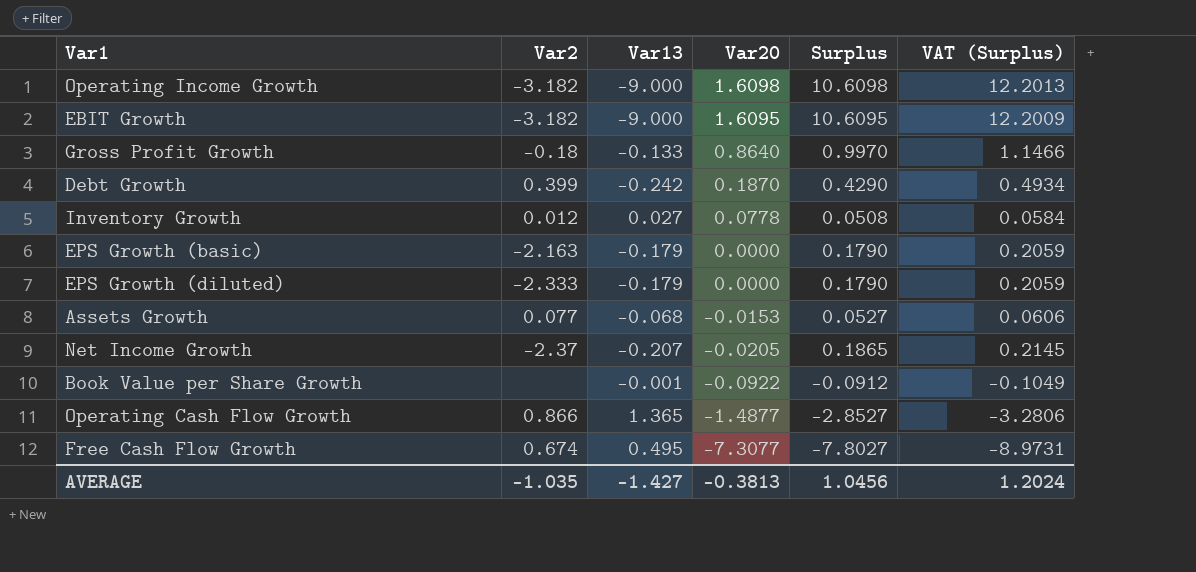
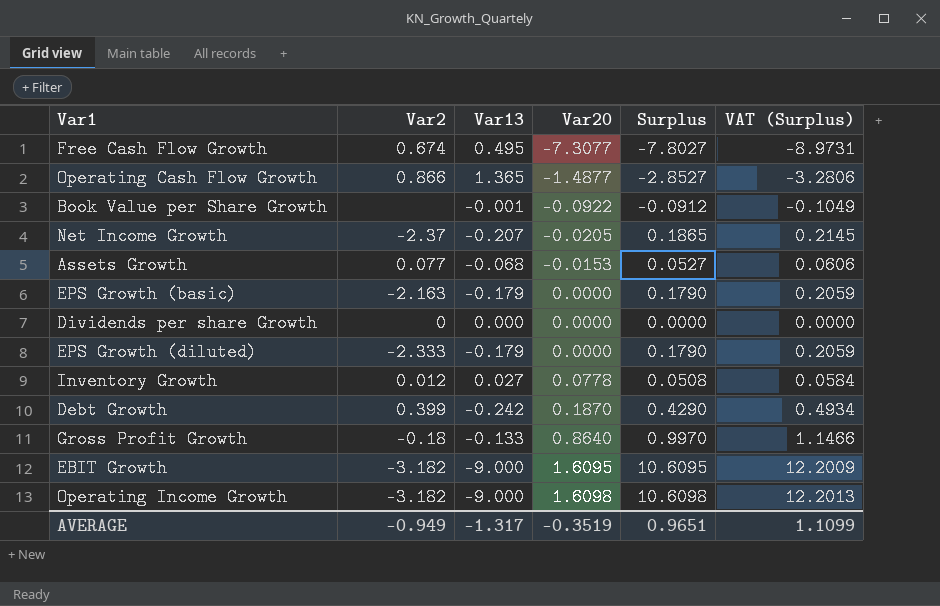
row order: Var20 descending -> Var20 ascending
row Dividends per share Growth: none -> 0 | 0.000 | 0.0000 | 0.0000 | 0.0000
AVERAGE | Var2: -1.035 -> -0.949
AVERAGE | Var13: -1.427 -> -1.317
AVERAGE | Var20: -0.3813 -> -0.3519
AVERAGE | Surplus: 1.0456 -> 0.9651
AVERAGE | VAT (Surplus): 1.2024 -> 1.1099

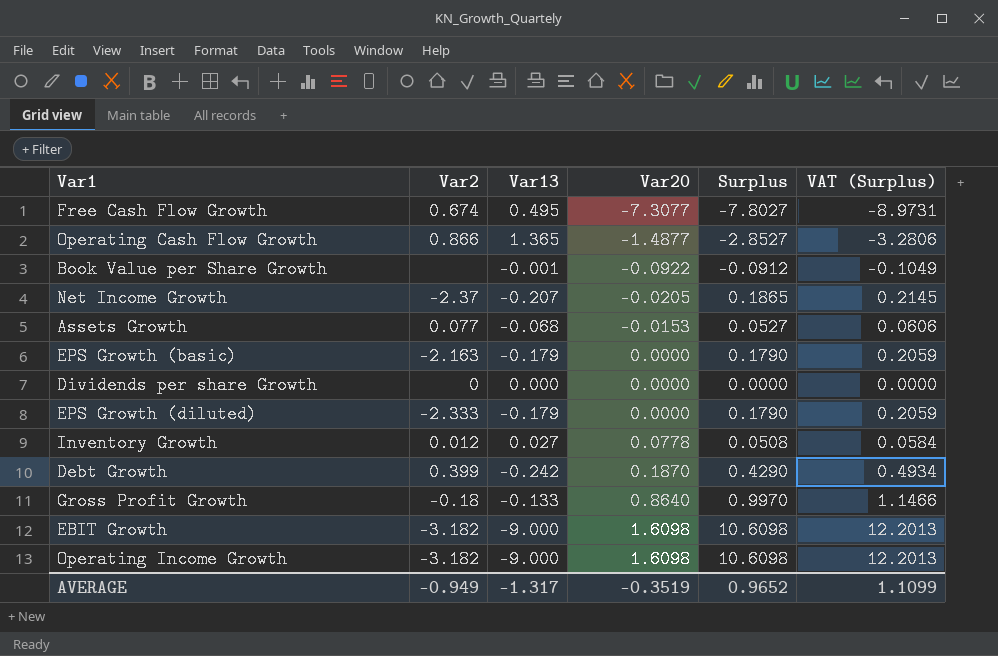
EBIT Growth | Var20: 1.6095 -> 1.6098
EBIT Growth | Surplus: 10.6095 -> 10.6098
EBIT Growth | VAT (Surplus): 12.2009 -> 12.2013
AVERAGE | Surplus: 0.9651 -> 0.9652

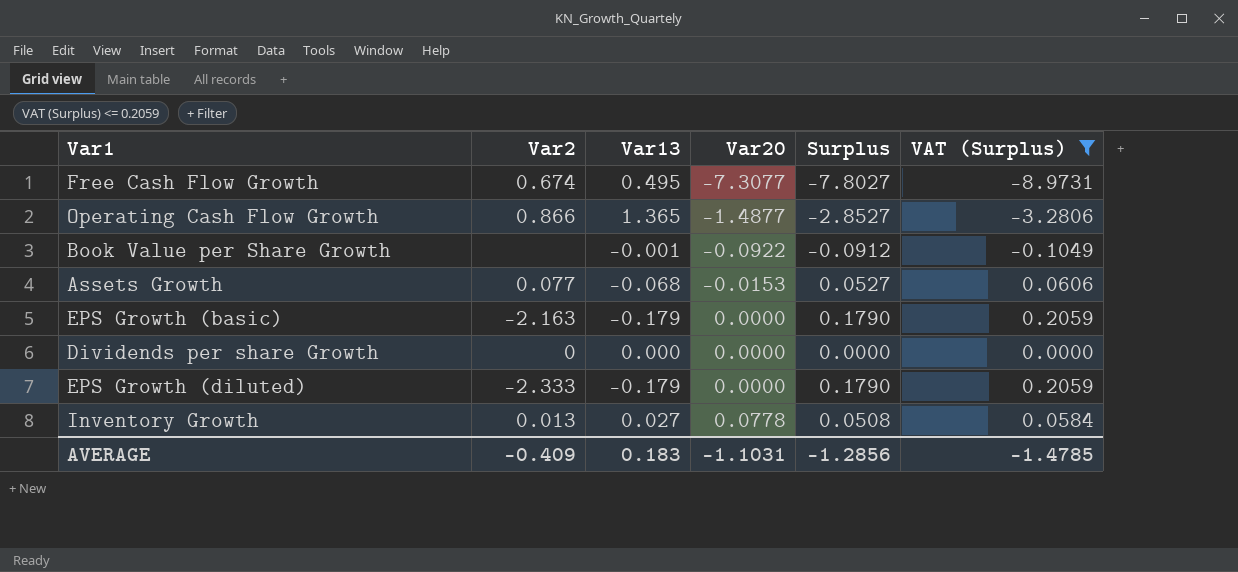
filter: none -> VAT (Surplus) <= 0.2059
Inventory Growth | Var2: 0.012 -> 0.013
AVERAGE | Var2: -0.949 -> -0.409
AVERAGE | Var13: -1.317 -> 0.183
AVERAGE | Var20: -0.3519 -> -1.1031
AVERAGE | Surplus: 0.9652 -> -1.2856
AVERAGE | VAT (Surplus): 1.1099 -> -1.4785

